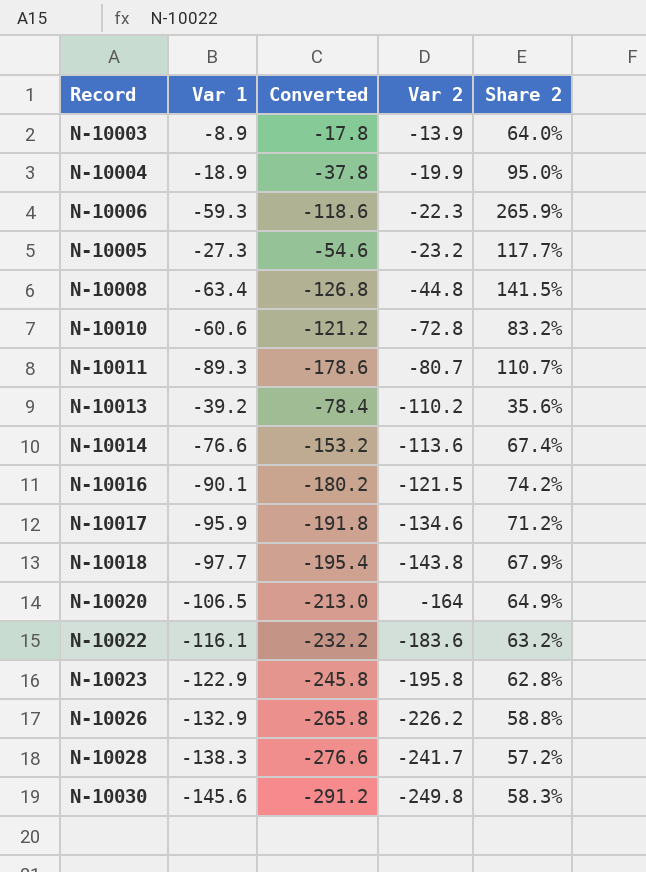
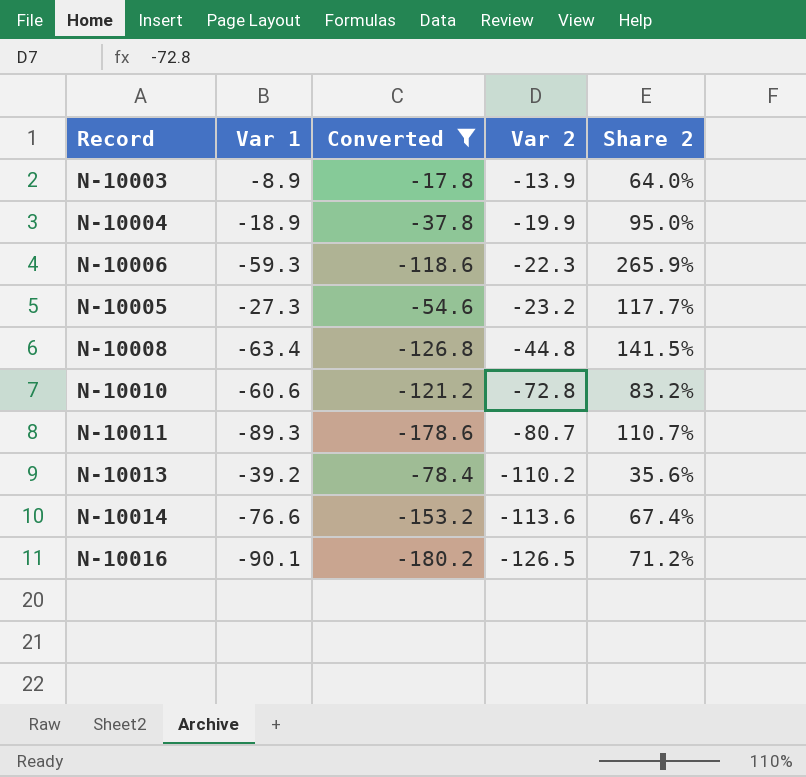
filter: none -> Converted >= -180.2
N-10016 | Var 2: -121.5 -> -126.5
N-10016 | Share 2: 74.2% -> 71.2%

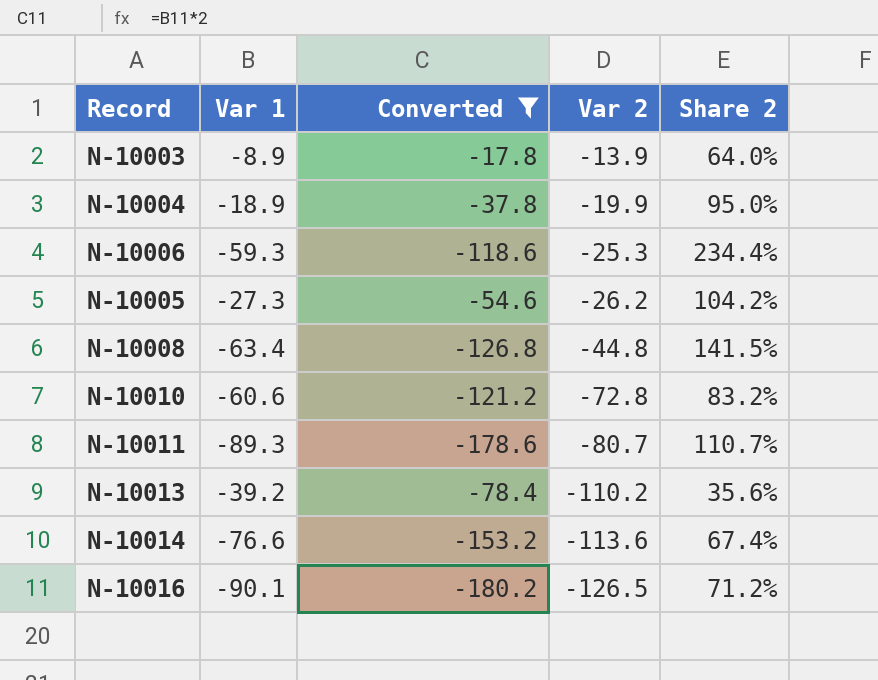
N-10006 | Var 2: -22.3 -> -25.3
N-10006 | Share 2: 265.9% -> 234.4%
N-10005 | Var 2: -23.2 -> -26.2
N-10005 | Share 2: 117.7% -> 104.2%

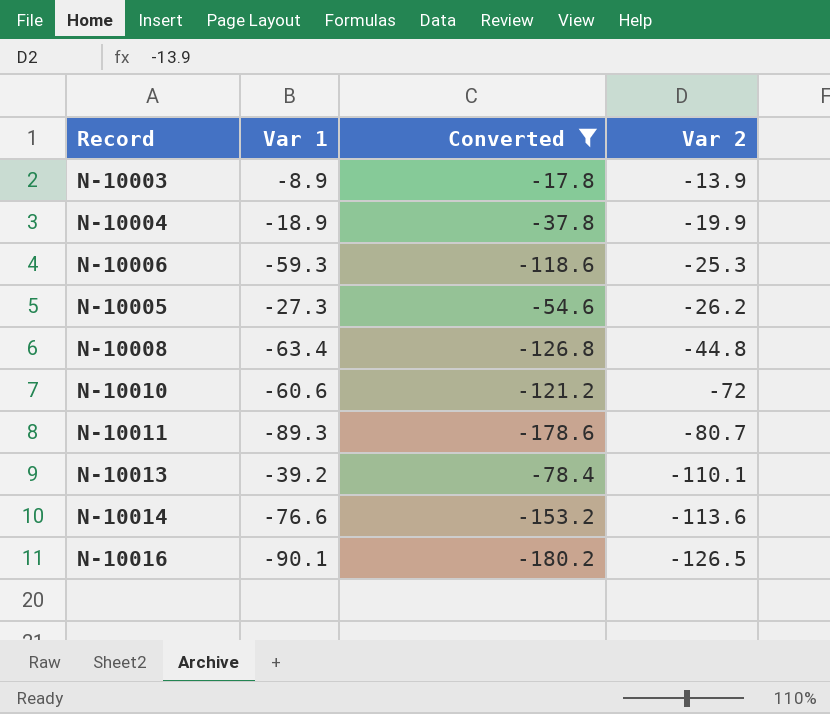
column Share 2 | formula: [Var 1] / [Var 2] -> none
N-10010 | Var 2: -72.8 -> -72
N-10013 | Var 2: -110.2 -> -110.1

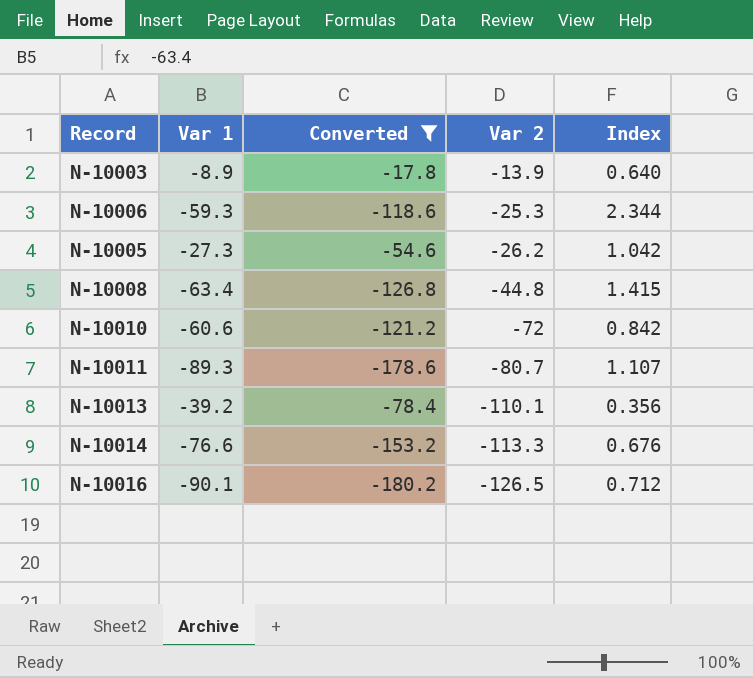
column Index | formula: none -> [Var 1] / [Var 2]
row N-10004: -18.9 | -37.8 | -19.9 -> none
N-10014 | Var 2: -113.6 -> -113.3

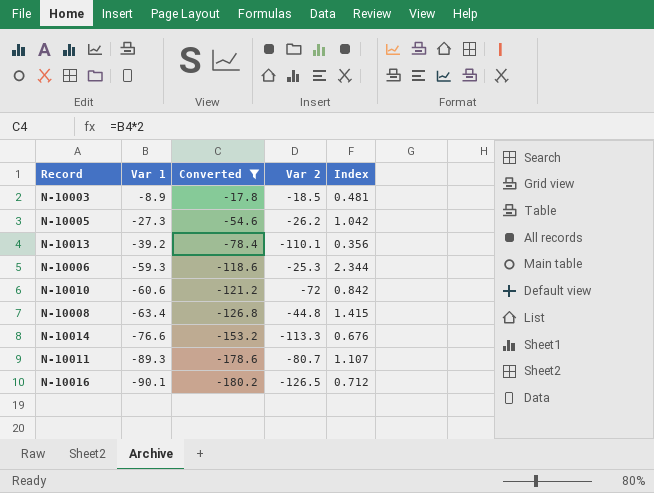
row order: Var 2 descending -> Var 1 descending
N-10003 | Var 2: -13.9 -> -18.5
N-10003 | Index: 0.640 -> 0.481

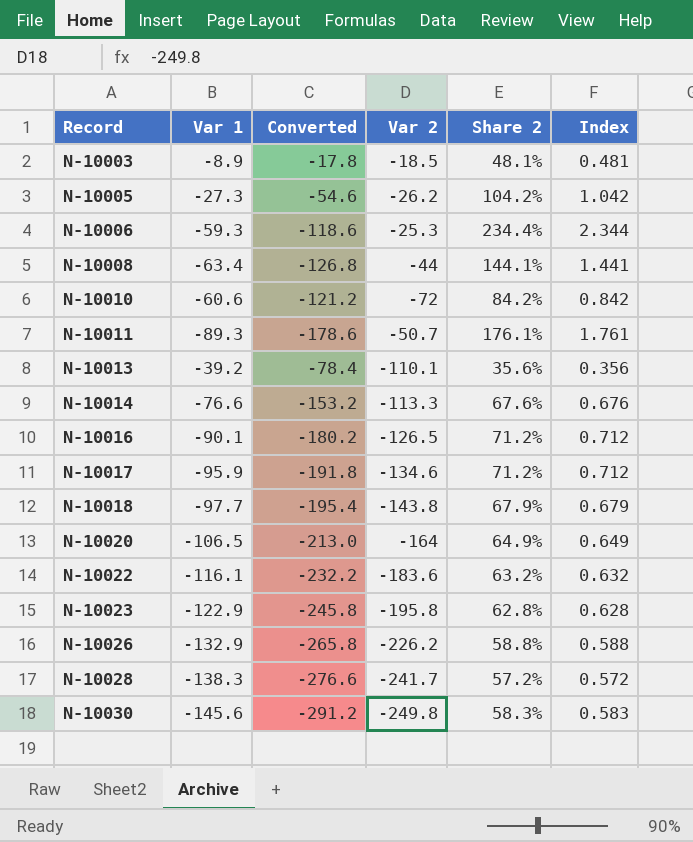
filter: Converted >= -180.2 -> none
row order: Var 1 descending -> Record ascending
column Share 2 | formula: none -> [Var 1] / [Var 2]
N-10008 | Var 2: -44.8 -> -44
N-10008 | Index: 1.415 -> 1.441
N-10011 | Var 2: -80.7 -> -50.7
N-10011 | Index: 1.107 -> 1.761

